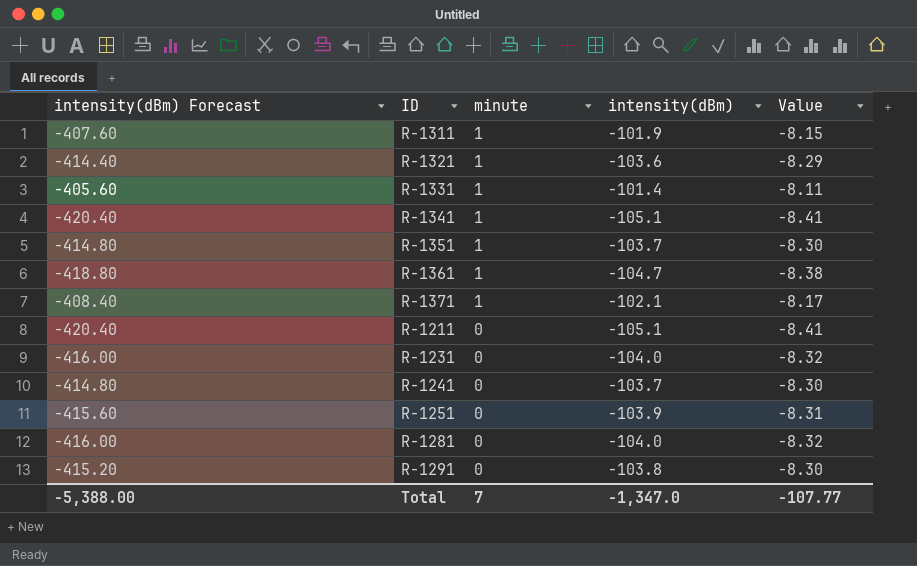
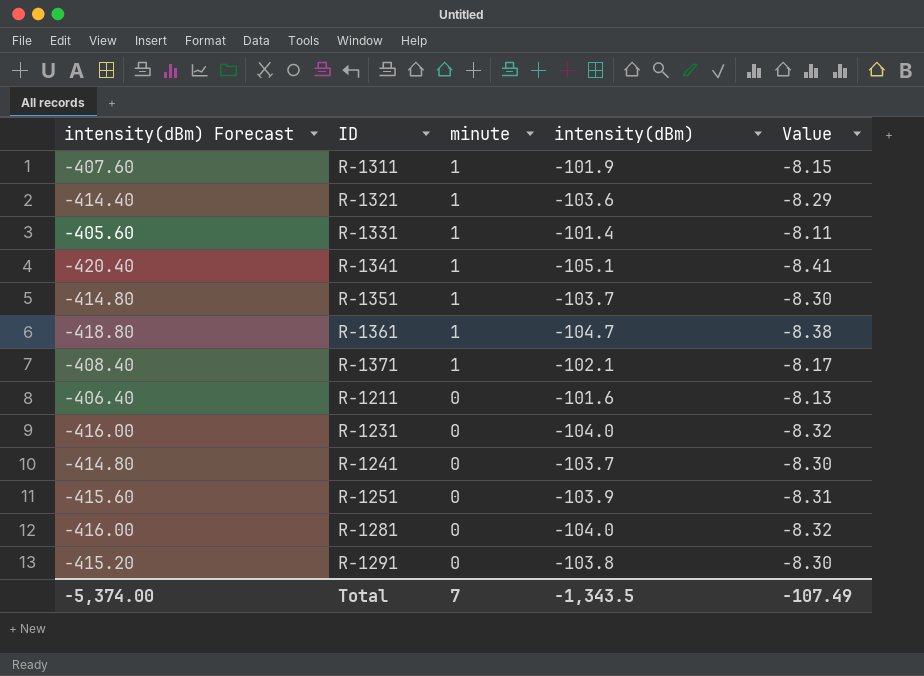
R-1211 | intensity(dBm) Forecast: -420.40 -> -406.40
R-1211 | intensity(dBm): -105.1 -> -101.6
R-1211 | Value: -8.41 -> -8.13
Total | intensity(dBm) Forecast: -5,388.00 -> -5,374.00
Total | intensity(dBm): -1,347.0 -> -1,343.5
Total | Value: -107.77 -> -107.49

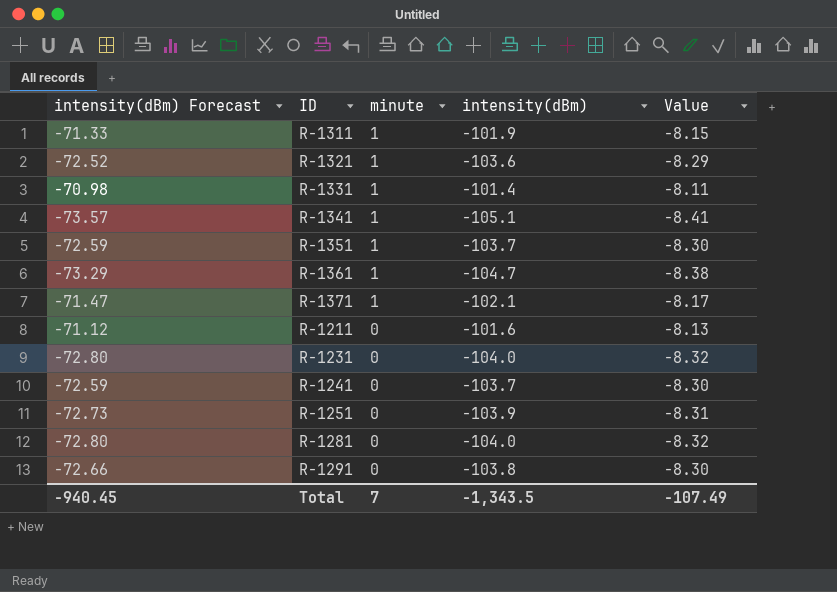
column intensity(dBm) Forecast | formula: [intensity(dBm)] * 4 -> [intensity(dBm)] * 0.7
Total | intensity(dBm) Forecast: -5,374.00 -> -940.45

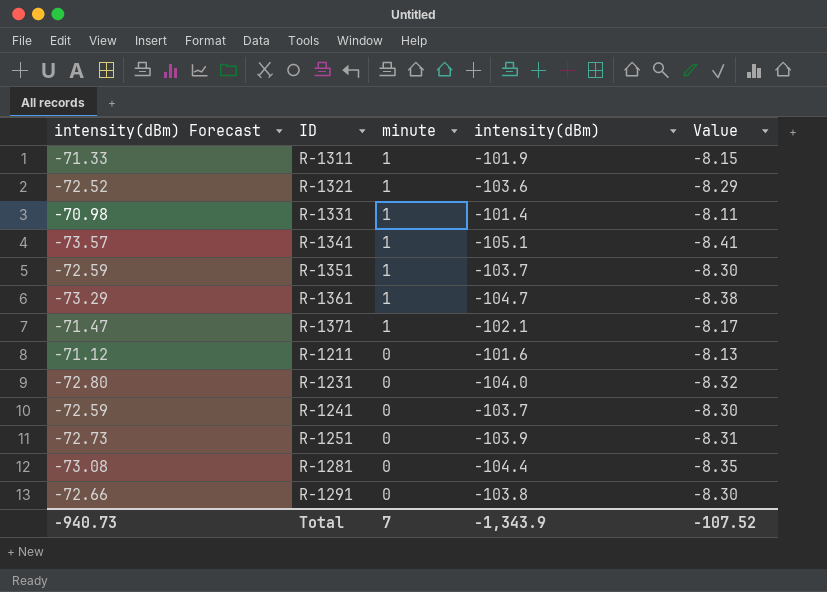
R-1281 | intensity(dBm) Forecast: -72.80 -> -73.08
R-1281 | intensity(dBm): -104.0 -> -104.4
R-1281 | Value: -8.32 -> -8.35
Total | intensity(dBm) Forecast: -940.45 -> -940.73
Total | intensity(dBm): -1,343.5 -> -1,343.9
Total | Value: -107.49 -> -107.52

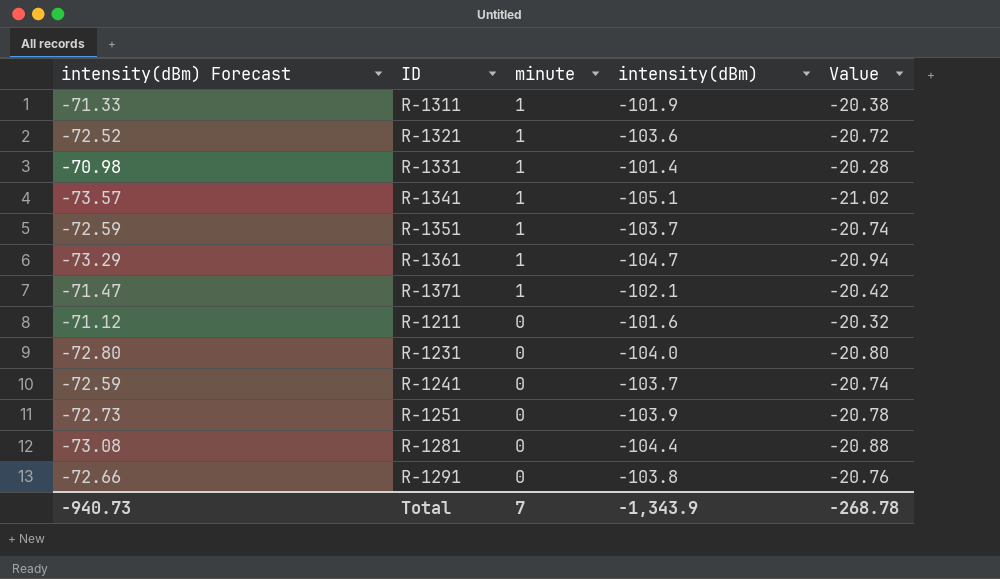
column Value | formula: [intensity(dBm)] * 0.08 -> [intensity(dBm)] * 0.2
Total | Value: -107.52 -> -268.78

